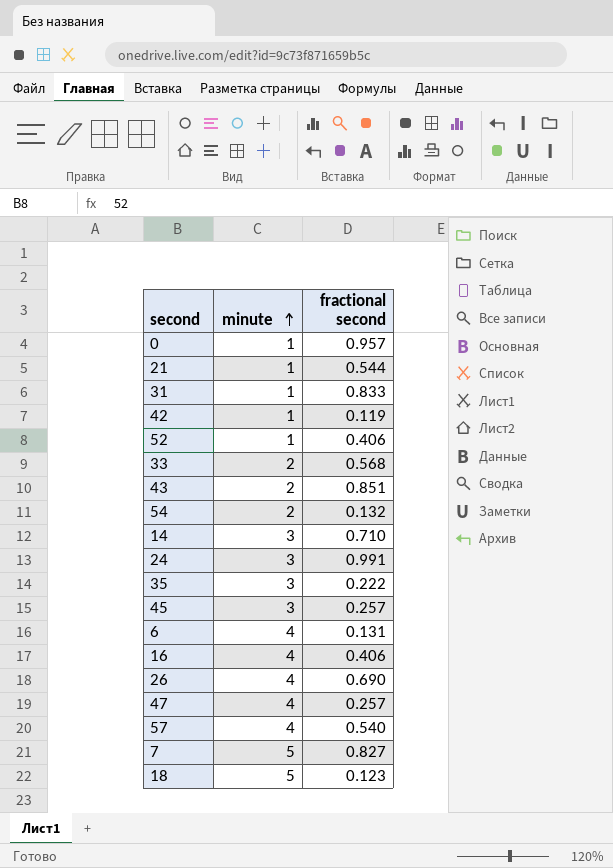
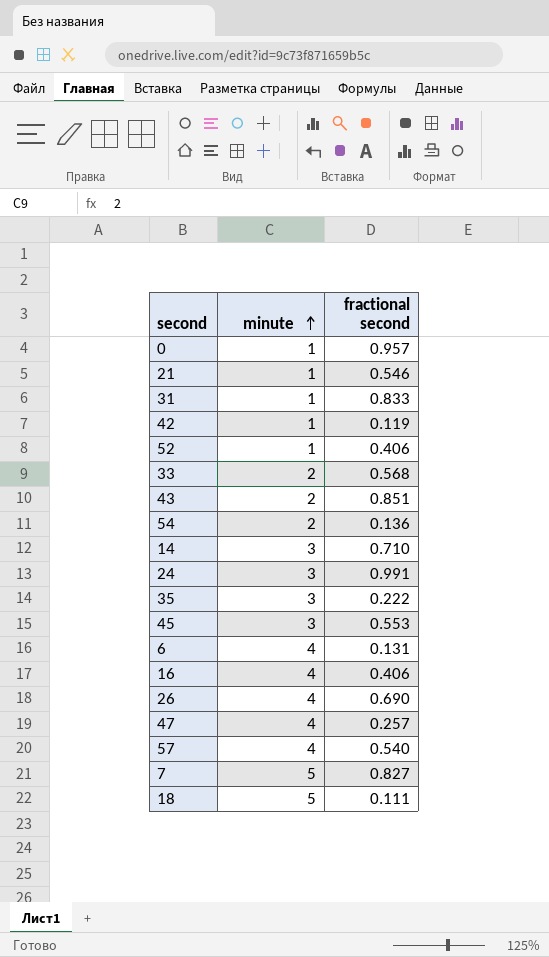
21 | fractional second: 0.544 -> 0.546
54 | fractional second: 0.132 -> 0.136
45 | fractional second: 0.257 -> 0.553
18 | fractional second: 0.123 -> 0.111

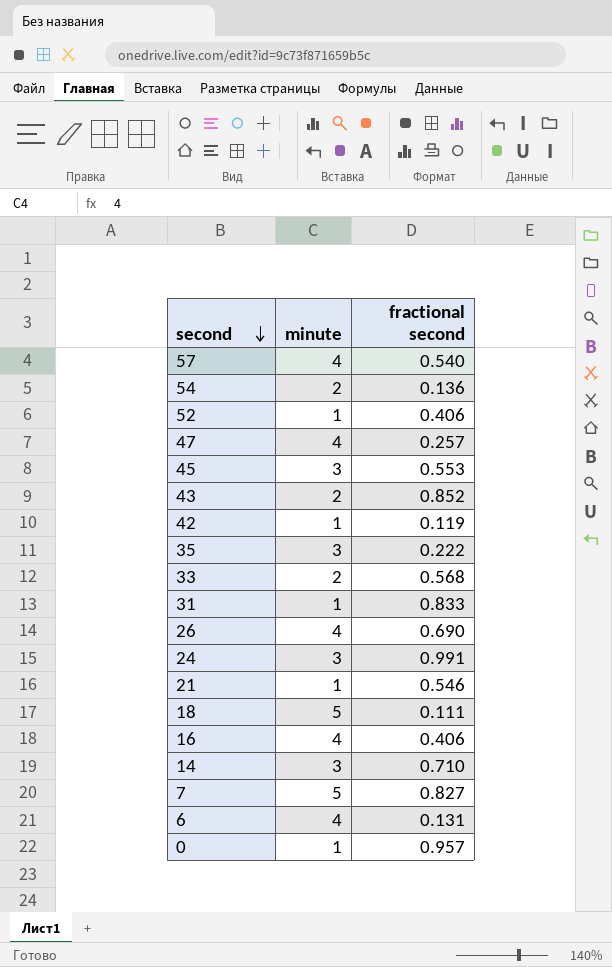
row order: minute ascending -> second descending
43 | fractional second: 0.851 -> 0.852

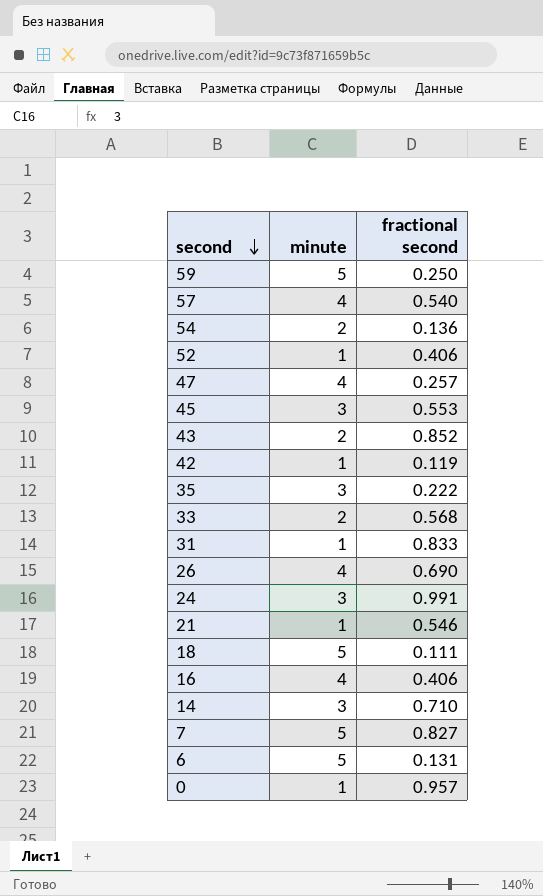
row 59: none -> 5 | 0.250
6 | minute: 4 -> 5

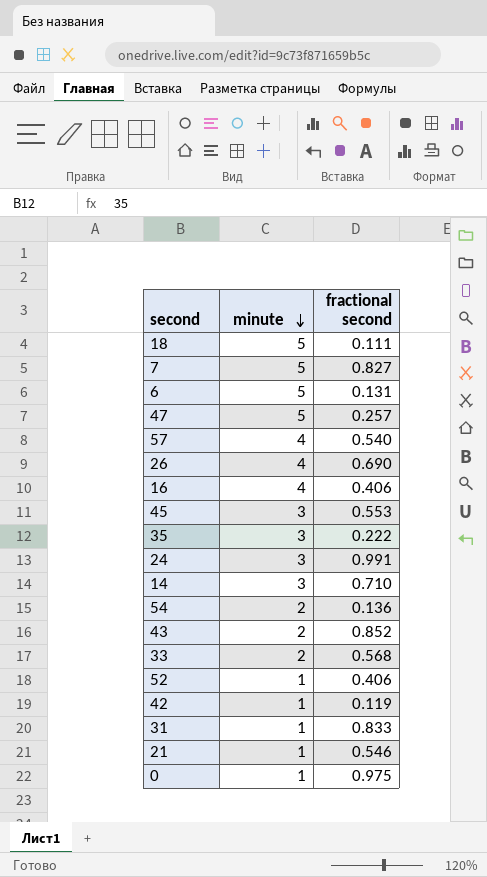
row order: second descending -> minute descending
row 59: 5 | 0.250 -> none
47 | minute: 4 -> 5
0 | fractional second: 0.957 -> 0.975

